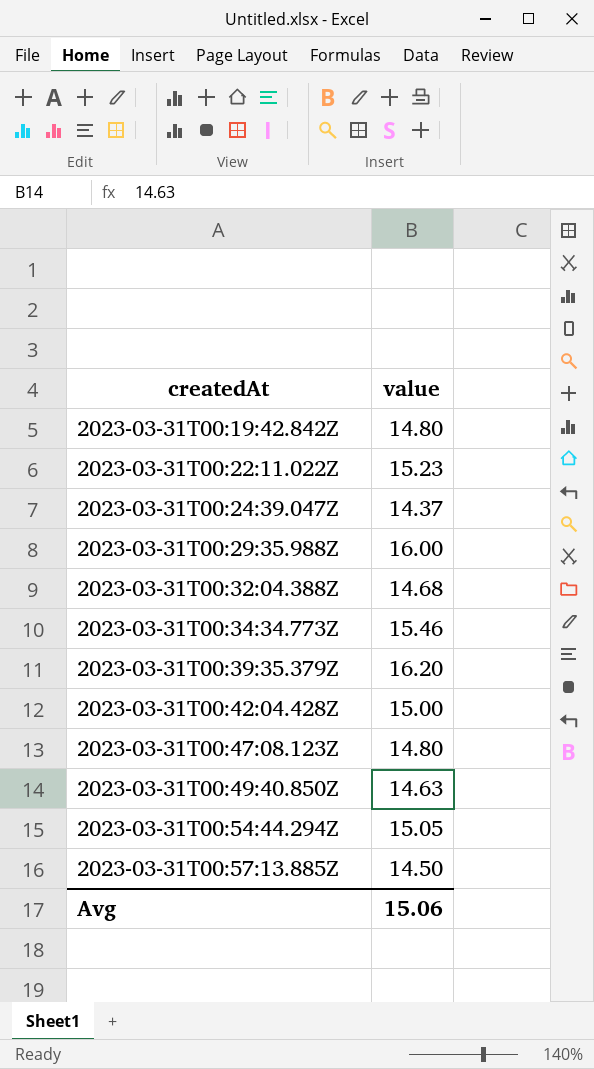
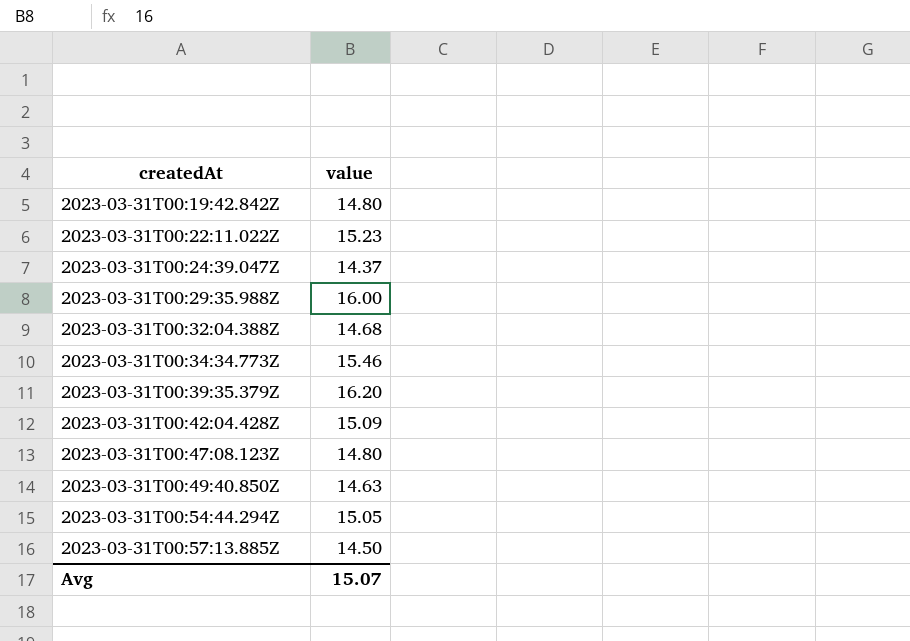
2023-03-31T00:42:04.428Z | value: 15.00 -> 15.09
Avg | value: 15.06 -> 15.07

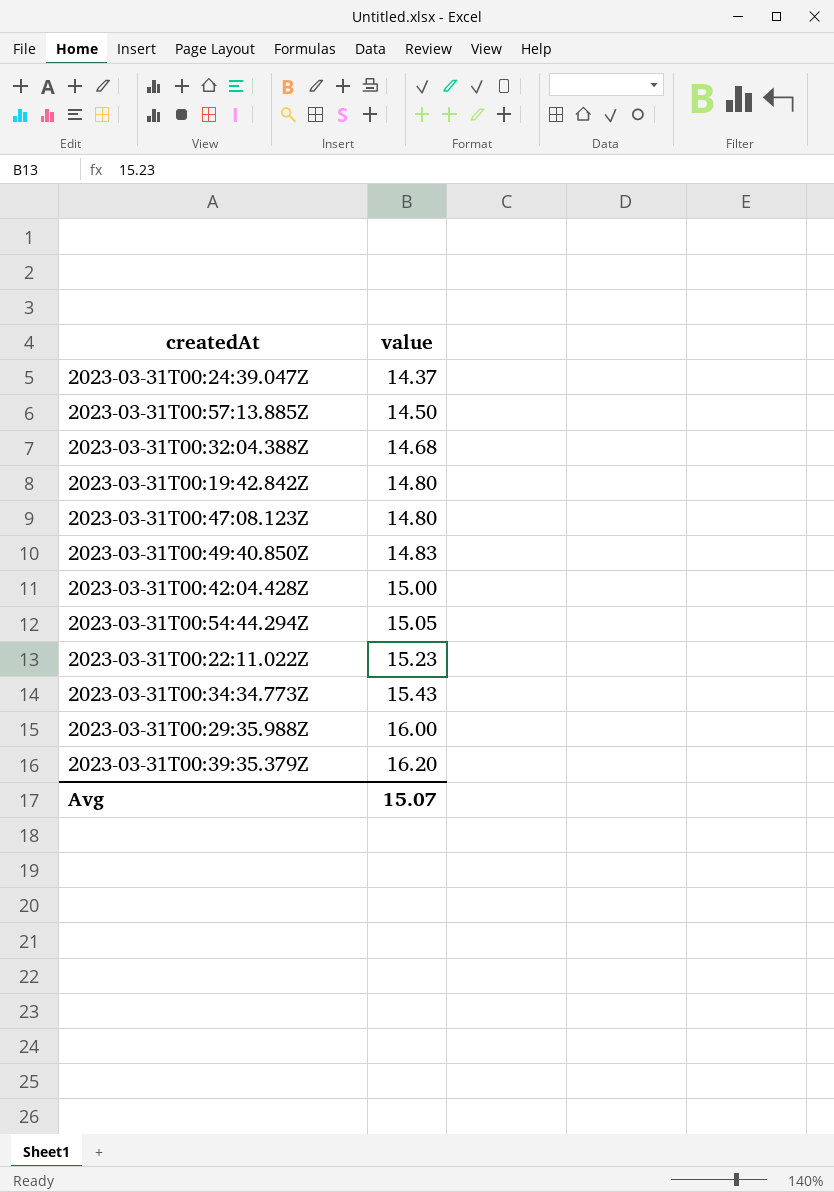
row order: createdAt ascending -> value ascending
2023-03-31T00:49:40.850Z | value: 14.63 -> 14.83
2023-03-31T00:42:04.428Z | value: 15.09 -> 15.00
2023-03-31T00:34:34.773Z | value: 15.46 -> 15.43

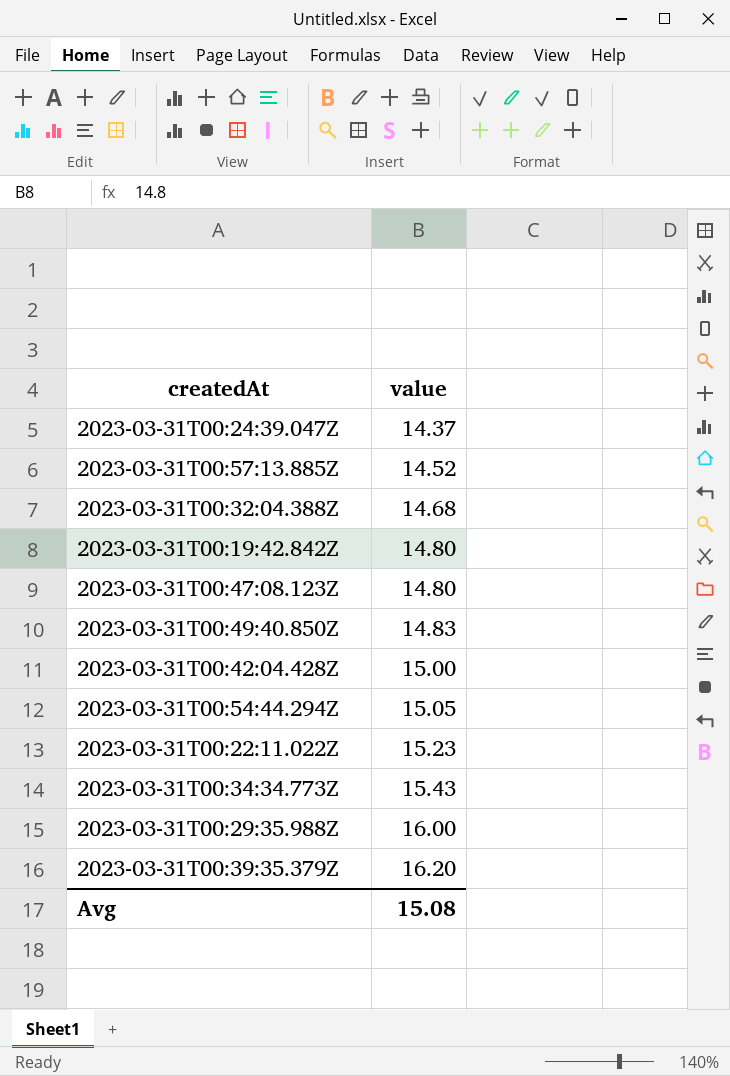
2023-03-31T00:57:13.885Z | value: 14.50 -> 14.52
Avg | value: 15.07 -> 15.08

